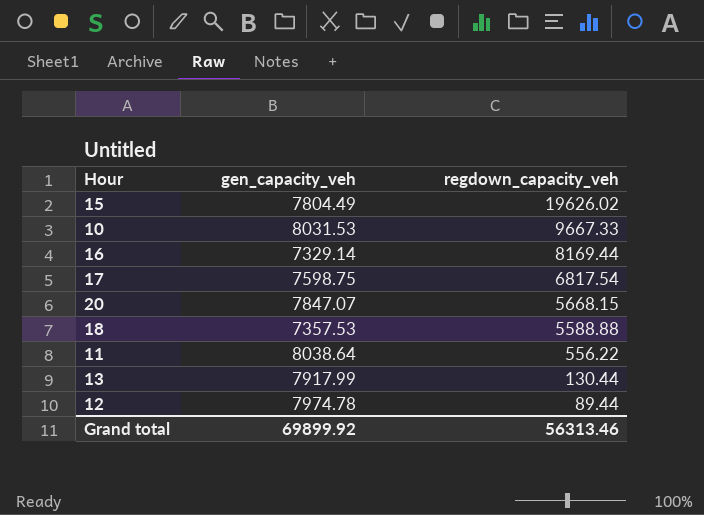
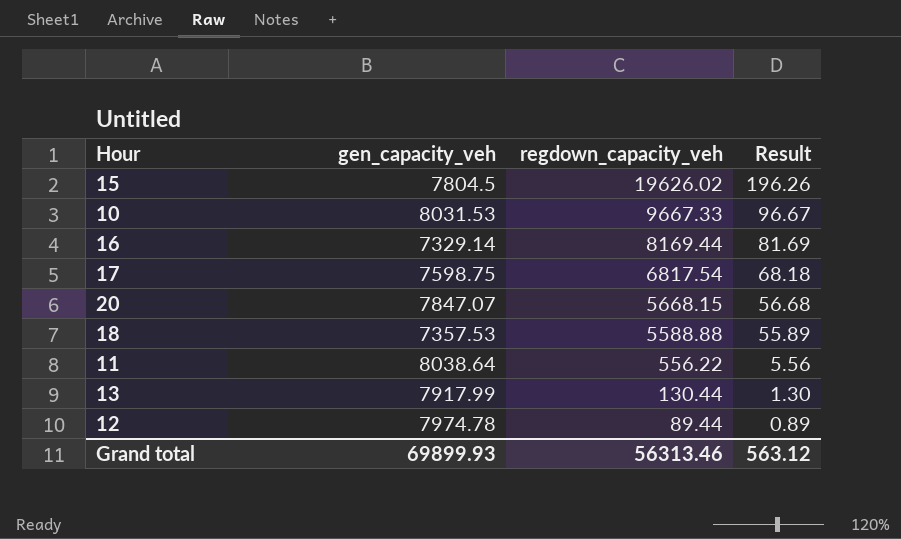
column Result | formula: none -> [regdown_capacity_veh] * 0.01
15 | gen_capacity_veh: 7804.49 -> 7804.5
Grand total | gen_capacity_veh: 69899.92 -> 69899.93

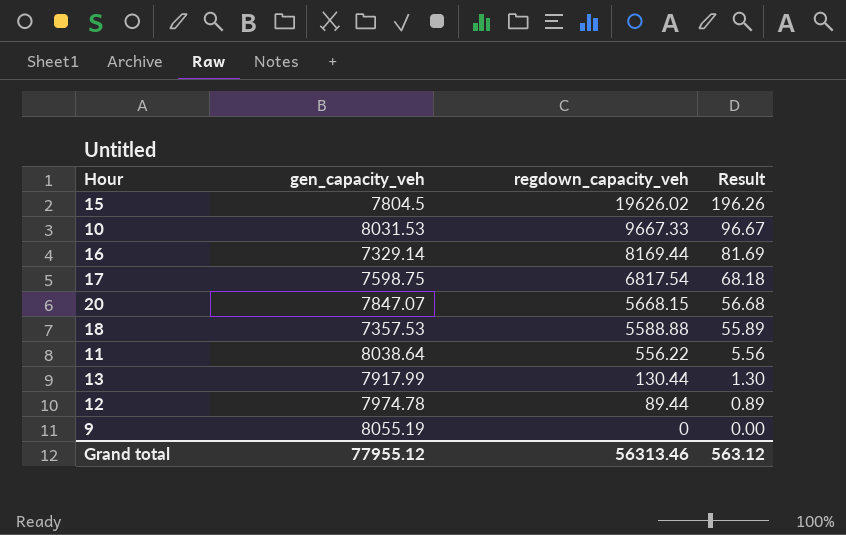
row 9: none -> 8055.19 | 0 | 0.00
Grand total | gen_capacity_veh: 69899.93 -> 77955.12

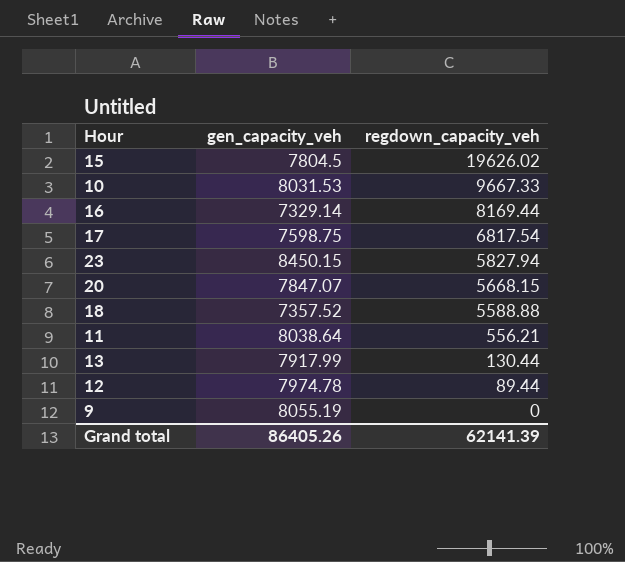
column Result | formula: [regdown_capacity_veh] * 0.01 -> none
row 23: none -> 8450.15 | 5827.94
18 | gen_capacity_veh: 7357.53 -> 7357.52
11 | regdown_capacity_veh: 556.22 -> 556.21
Grand total | gen_capacity_veh: 77955.12 -> 86405.26
Grand total | regdown_capacity_veh: 56313.46 -> 62141.39

